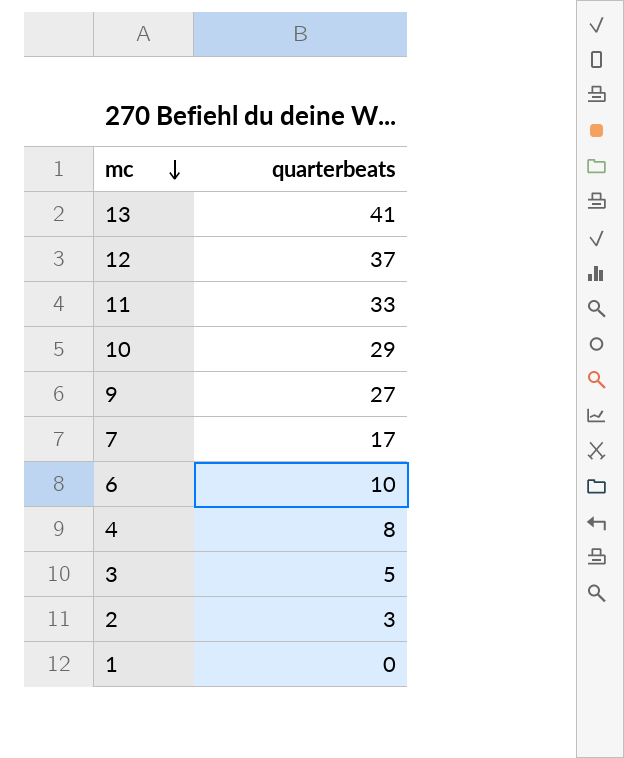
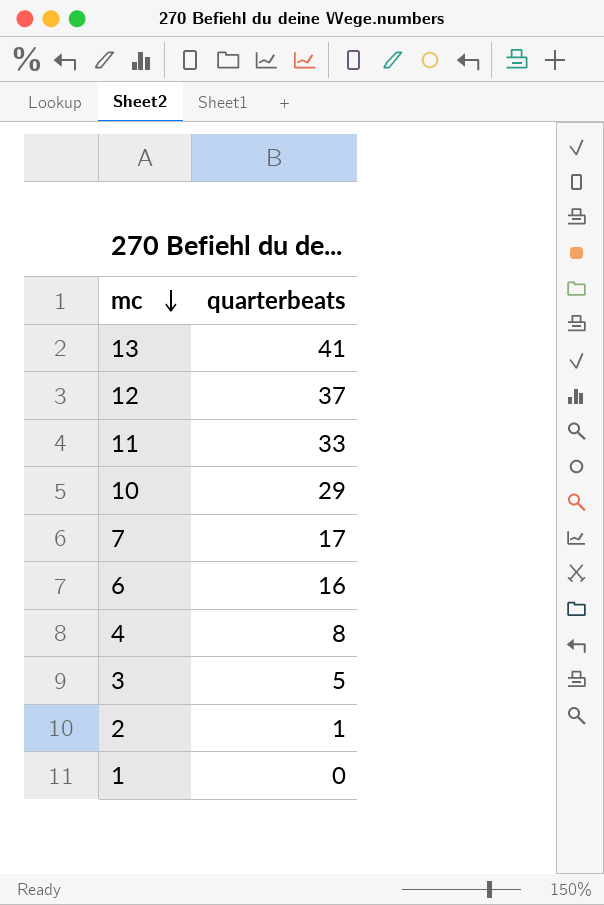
row 9: 27 -> none
6 | quarterbeats: 10 -> 16
2 | quarterbeats: 3 -> 1

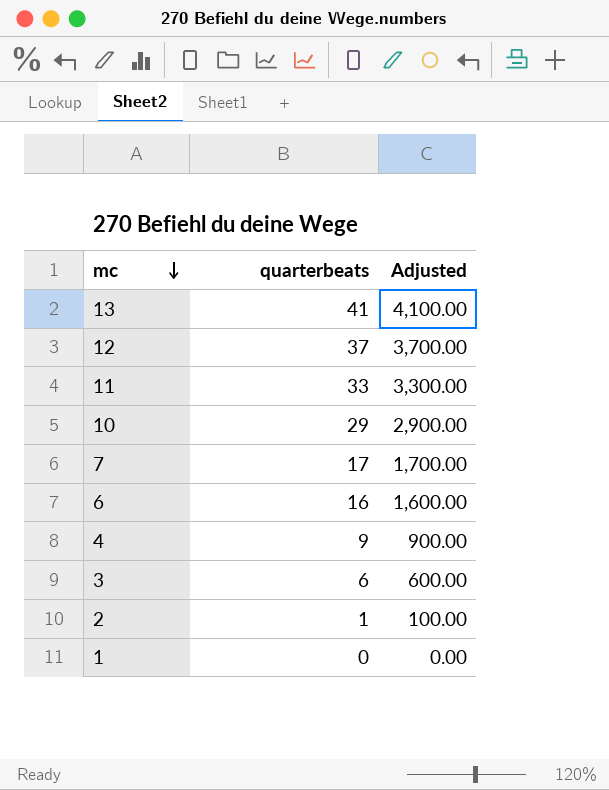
column Adjusted | formula: none -> [quarterbeats] * 100
4 | quarterbeats: 8 -> 9
3 | quarterbeats: 5 -> 6

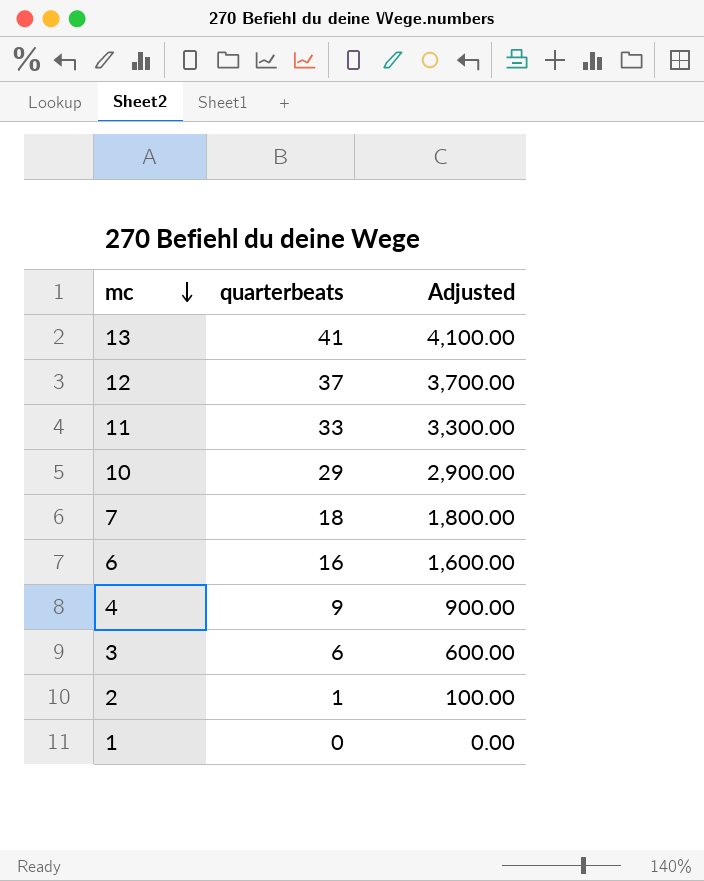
7 | quarterbeats: 17 -> 18
7 | Adjusted: 1,700.00 -> 1,800.00

